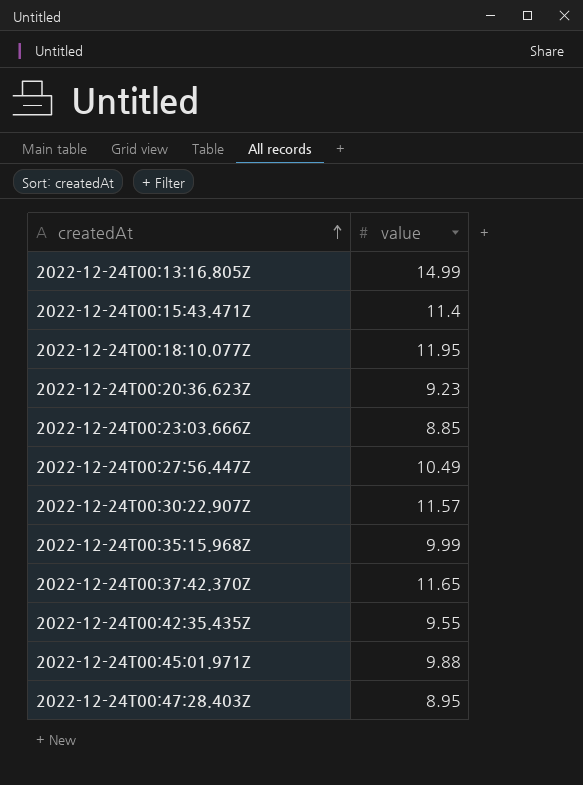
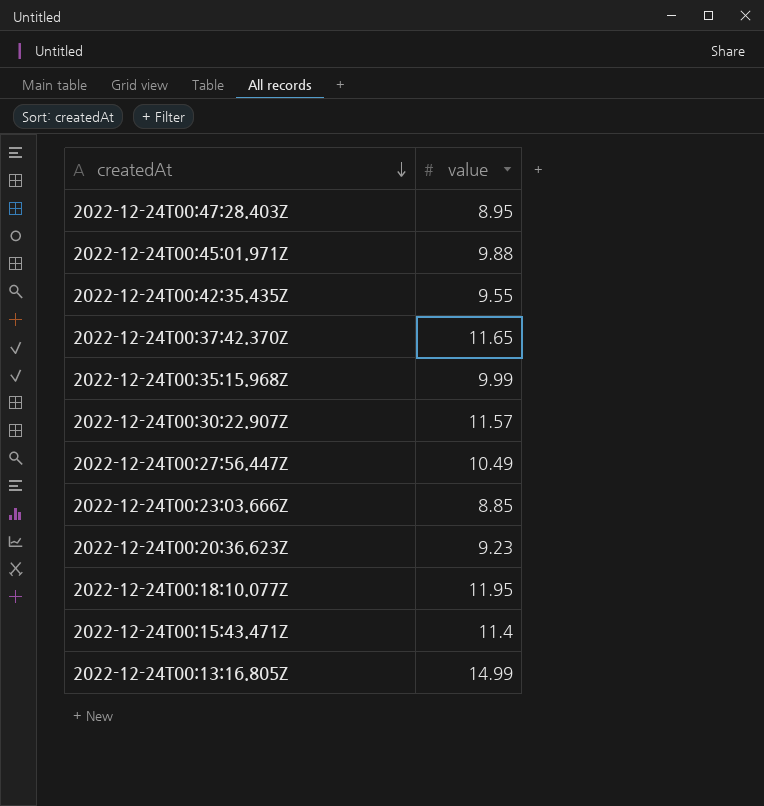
row order: createdAt ascending -> createdAt descending

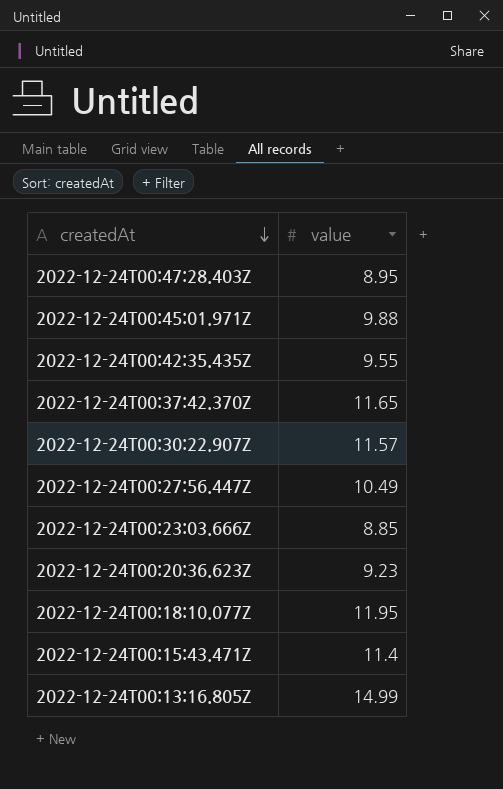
row 2022-12-24T00:35:15.968Z: 9.99 -> none

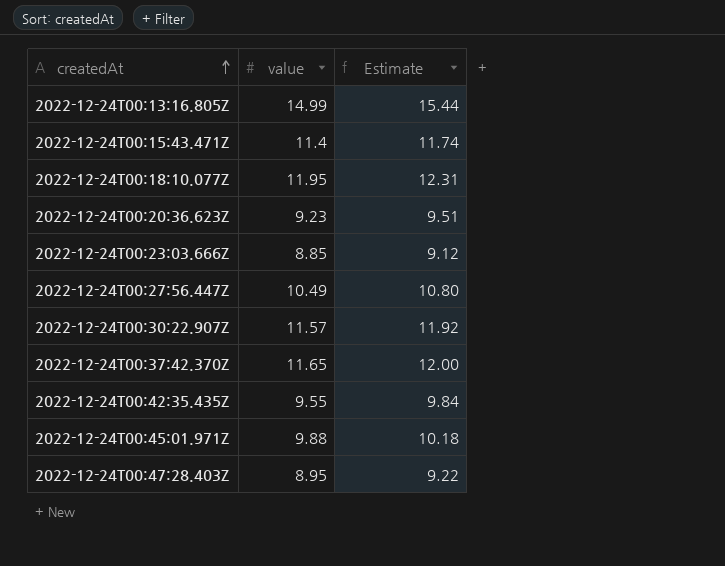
row order: createdAt descending -> createdAt ascending
column Estimate | formula: none -> [value] * 1.03

